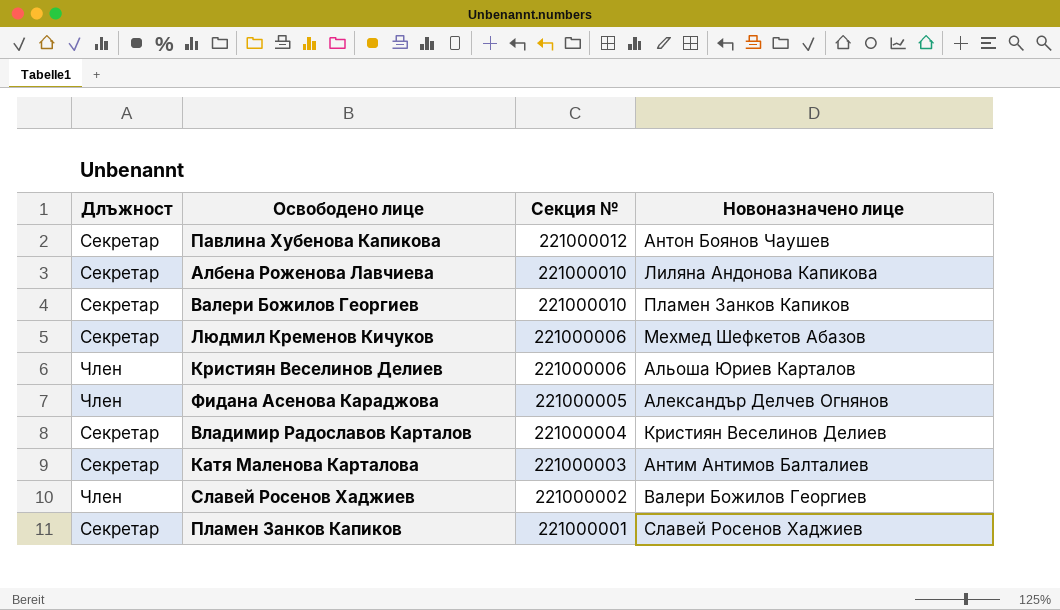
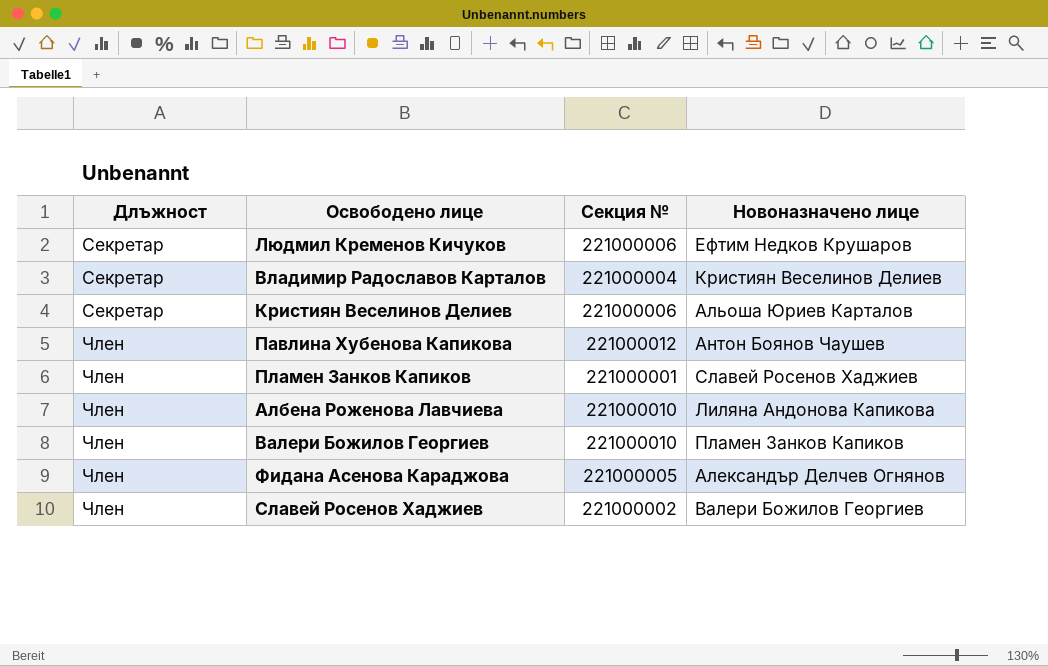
row order: Секция № descending -> Длъжност ascending
row Катя Маленова Карталова: Секретар | 221000003 | Антим Антимов Балталиев -> none
Людмил Кременов Кичуков | Новоназначено лице: Мехмед Шефкетов Абазов -> Ефтим Недков Крушаров
Кристиян Веселинов Делиев | Длъжност: Член -> Секретар
Павлина Хубенова Капикова | Длъжност: Секретар -> Член
Пламен Занков Капиков | Длъжност: Секретар -> Член
Албена Роженова Лавчиева | Длъжност: Секретар -> Член
Валери Божилов Георгиев | Длъжност: Секретар -> Член

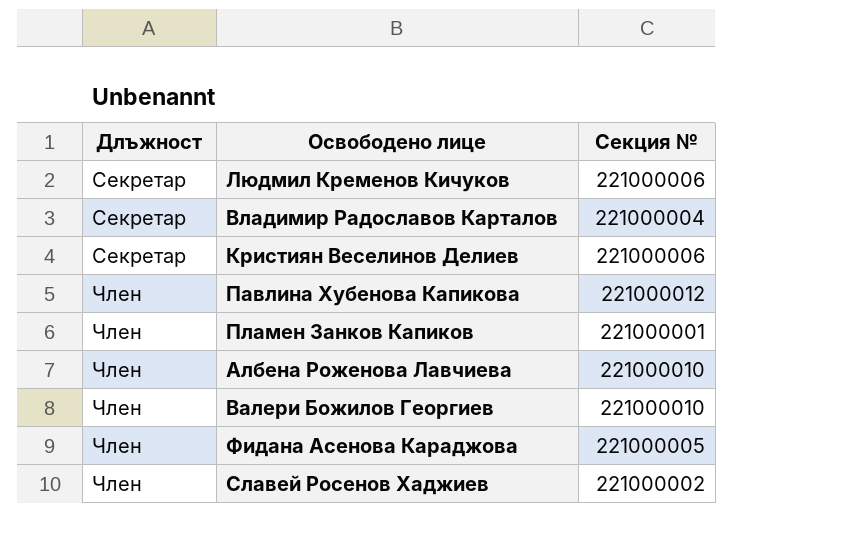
column Новоназначено лице | position: 4 -> none

